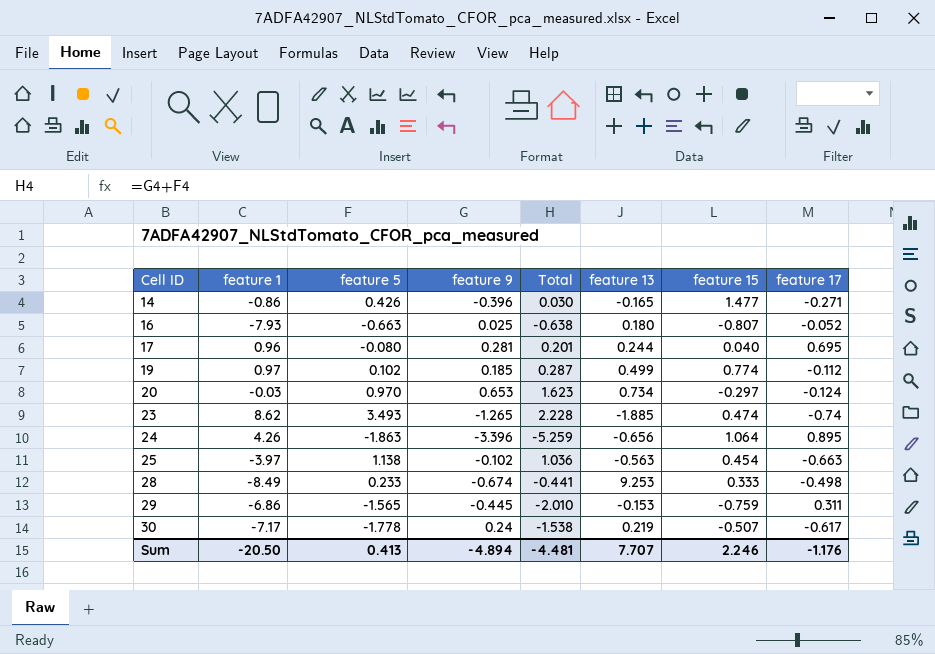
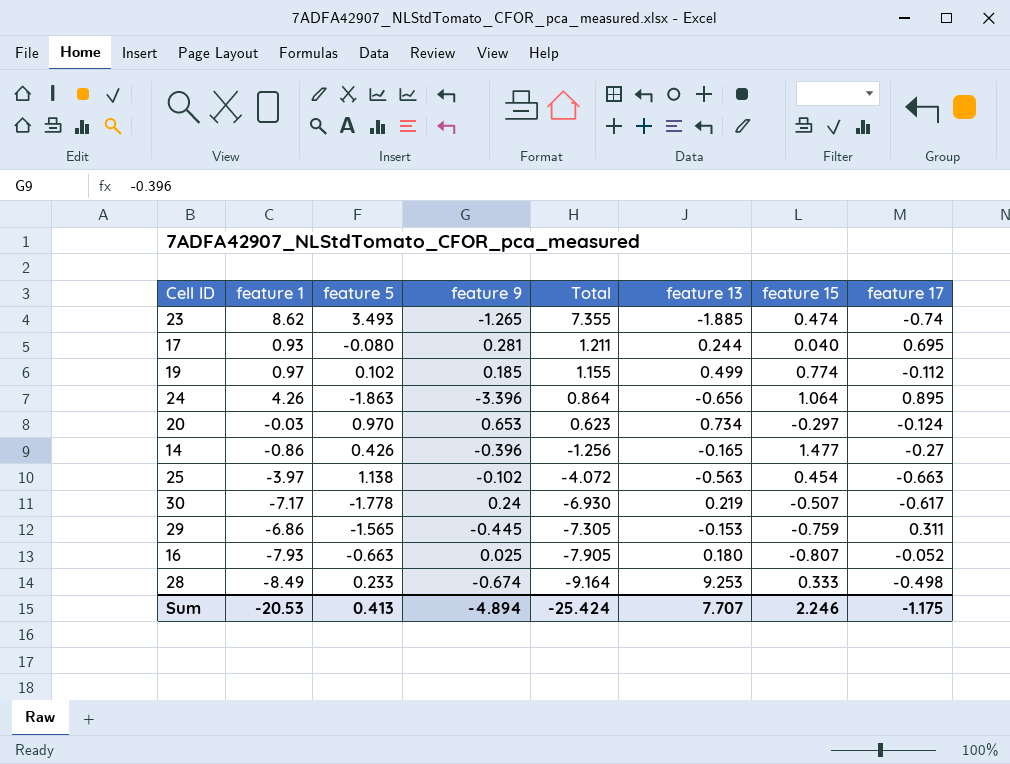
row order: Cell ID ascending -> Total descending
column Total | formula: [feature 5] + [feature 9] -> [feature 1] + [feature 9]
17 | feature 1: 0.96 -> 0.93
14 | feature 17: -0.271 -> -0.27
Sum | feature 1: -20.50 -> -20.53
Sum | Total: -4.481 -> -25.424
Sum | feature 17: -1.176 -> -1.175

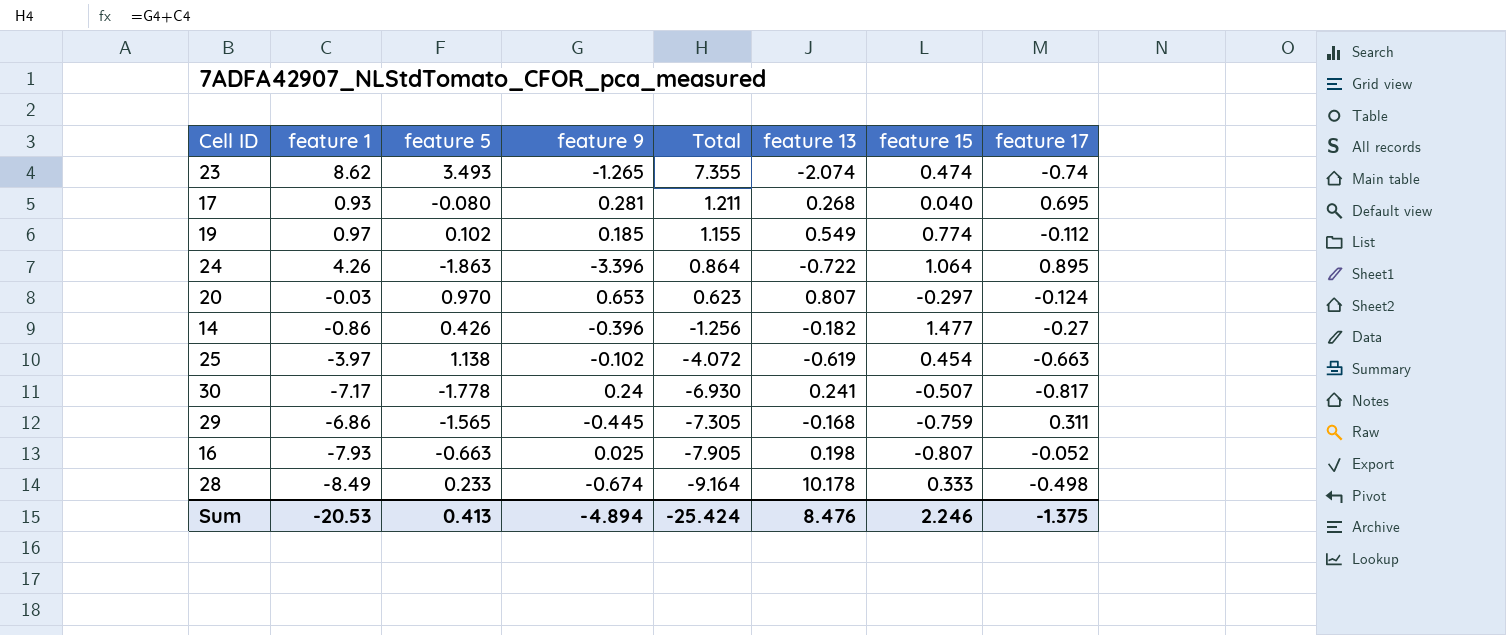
23 | feature 13: -1.885 -> -2.074
17 | feature 13: 0.244 -> 0.268
19 | feature 13: 0.499 -> 0.549
24 | feature 13: -0.656 -> -0.722
20 | feature 13: 0.734 -> 0.807
14 | feature 13: -0.165 -> -0.182
25 | feature 13: -0.563 -> -0.619
30 | feature 13: 0.219 -> 0.241
30 | feature 17: -0.617 -> -0.817
29 | feature 13: -0.153 -> -0.168
16 | feature 13: 0.180 -> 0.198
28 | feature 13: 9.253 -> 10.178
Sum | feature 13: 7.707 -> 8.476
Sum | feature 17: -1.175 -> -1.375

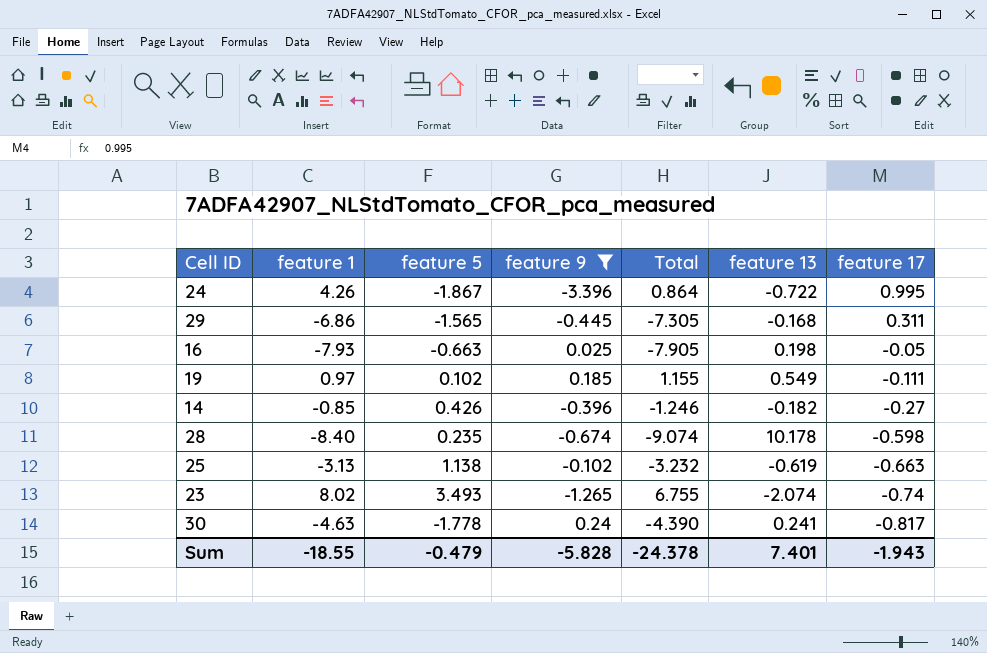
filter: none -> feature 9 <= 0.24
row order: Total descending -> feature 17 descending
column feature 15 | position: 7 -> none
24 | feature 5: -1.863 -> -1.867
24 | feature 17: 0.895 -> 0.995
16 | feature 17: -0.052 -> -0.05
19 | feature 17: -0.112 -> -0.111
14 | feature 1: -0.86 -> -0.85
14 | Total: -1.256 -> -1.246
28 | feature 1: -8.49 -> -8.40
28 | feature 5: 0.233 -> 0.235
28 | Total: -9.164 -> -9.074
28 | feature 17: -0.498 -> -0.598
25 | feature 1: -3.97 -> -3.13
25 | Total: -4.072 -> -3.232
23 | feature 1: 8.62 -> 8.02
23 | Total: 7.355 -> 6.755
30 | feature 1: -7.17 -> -4.63
30 | Total: -6.930 -> -4.390
Sum | feature 1: -20.53 -> -18.55
Sum | feature 5: 0.413 -> -0.479
Sum | feature 9: -4.894 -> -5.828
Sum | Total: -25.424 -> -24.378
Sum | feature 13: 8.476 -> 7.401
Sum | feature 17: -1.375 -> -1.943

